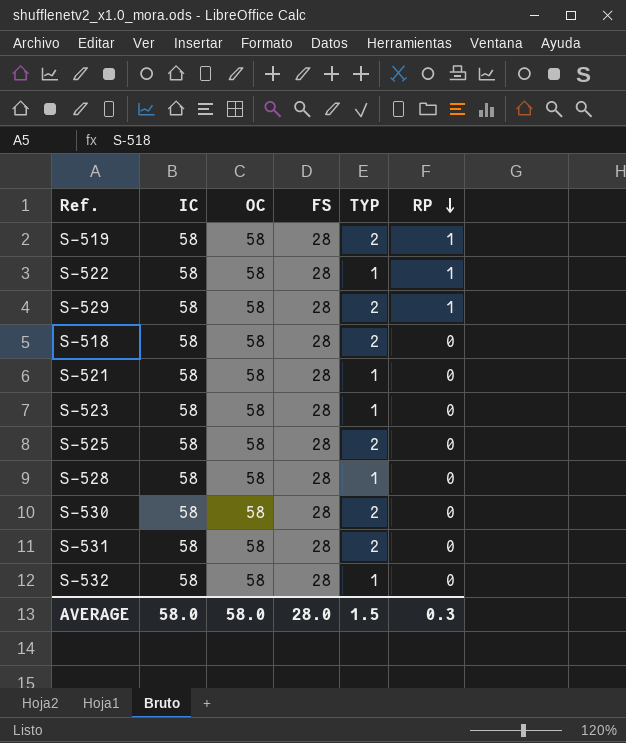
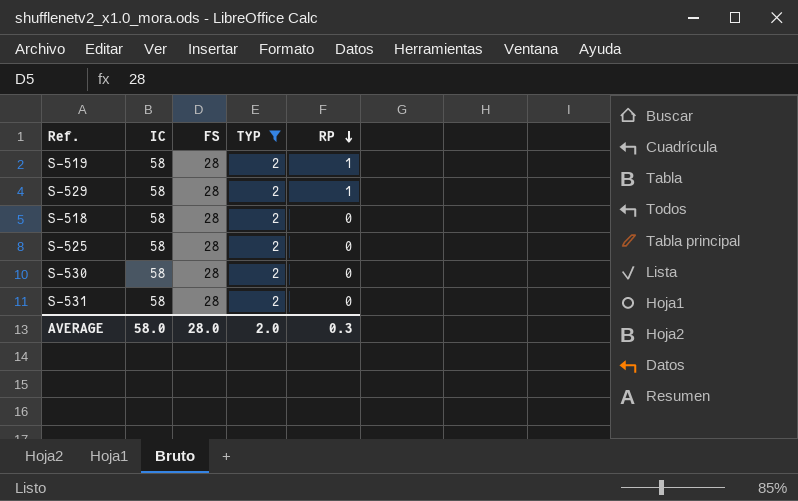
filter: none -> TYP = 2
column OC | position: 3 -> none
AVERAGE | TYP: 1.5 -> 2.0

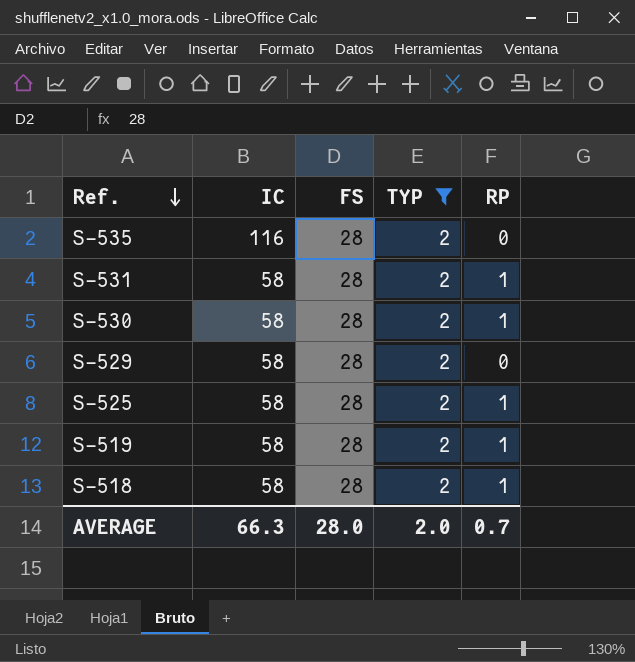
row order: RP descending -> Ref. descending
row S-535: none -> 116 | 28 | 2 | 0
S-531 | RP: 0 -> 1
S-530 | RP: 0 -> 1
S-529 | RP: 1 -> 0
S-525 | RP: 0 -> 1
S-518 | RP: 0 -> 1
AVERAGE | IC: 58.0 -> 66.3
AVERAGE | RP: 0.3 -> 0.7

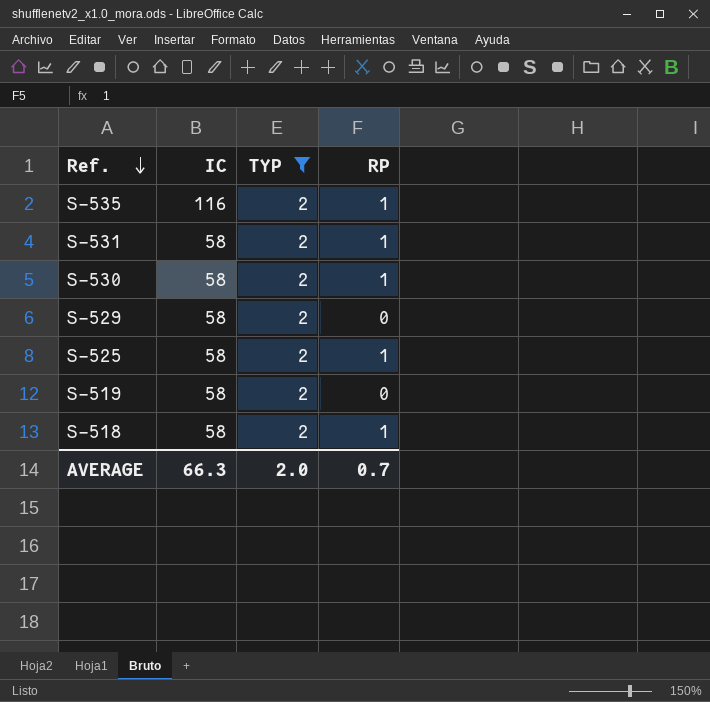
column FS | position: 3 -> none
S-535 | RP: 0 -> 1
S-519 | RP: 1 -> 0

